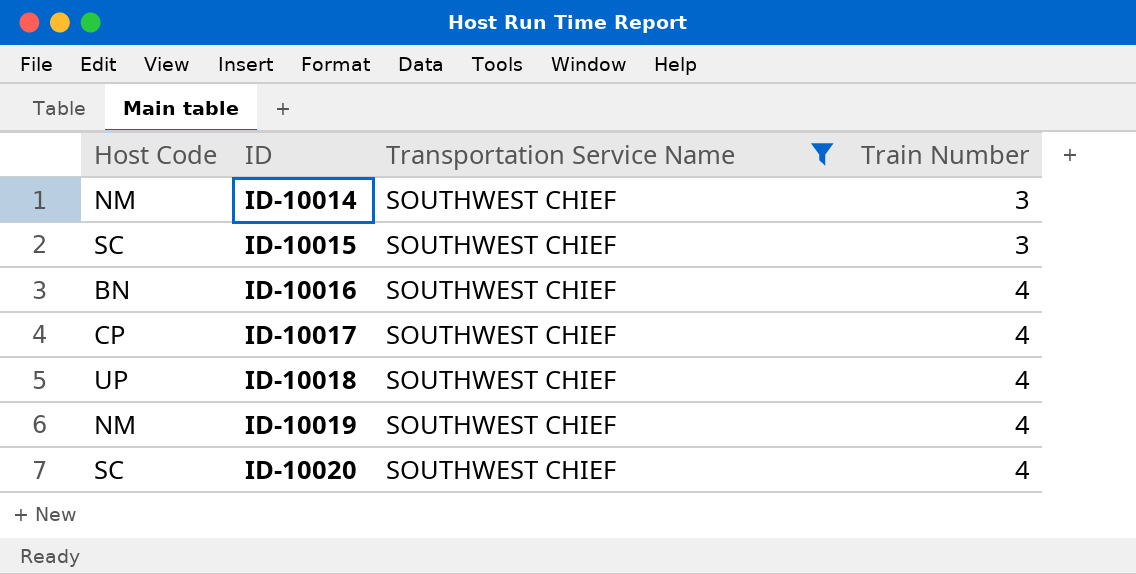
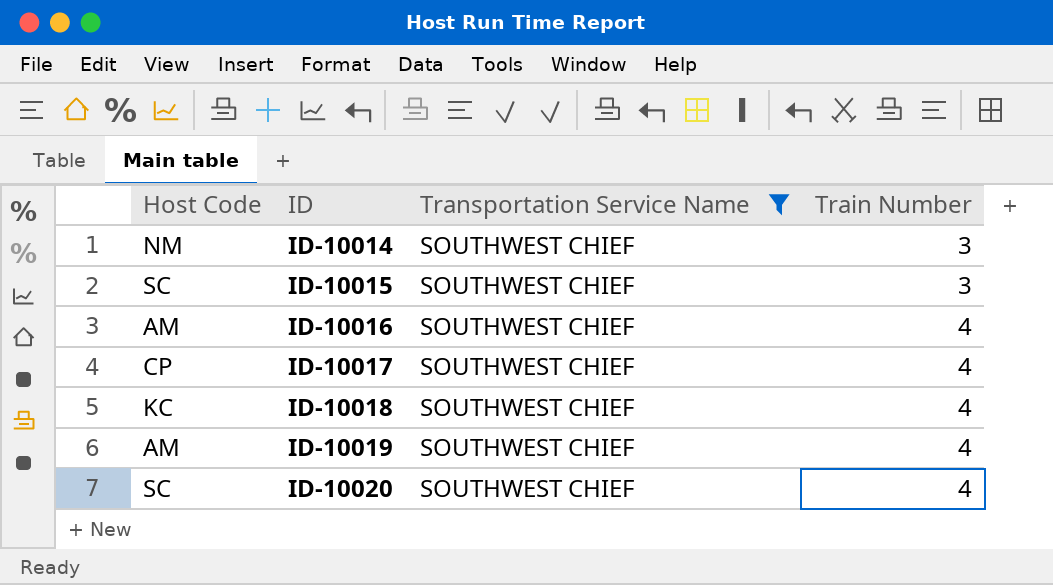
ID-10016 | Host Code: BN -> AM
ID-10018 | Host Code: UP -> KC
ID-10019 | Host Code: NM -> AM

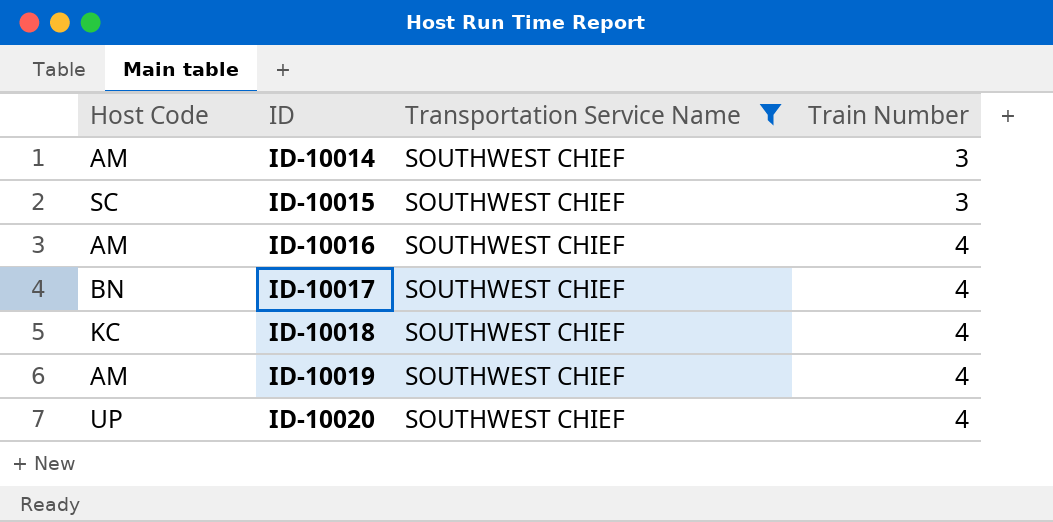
ID-10014 | Host Code: NM -> AM
ID-10017 | Host Code: CP -> BN
ID-10020 | Host Code: SC -> UP

